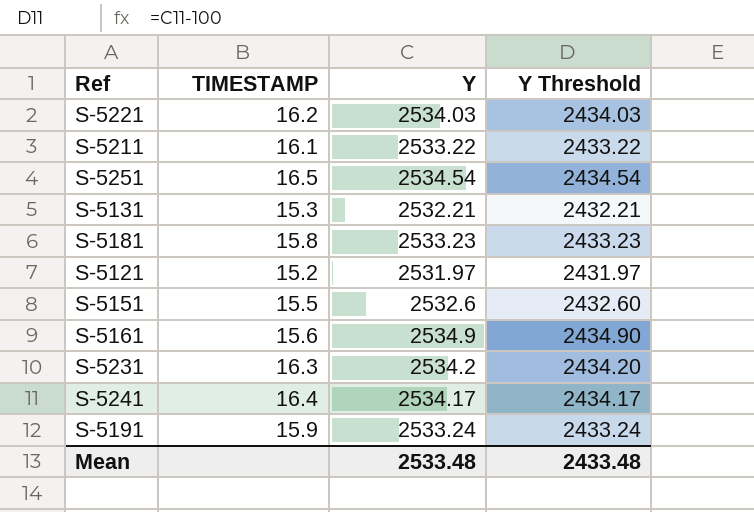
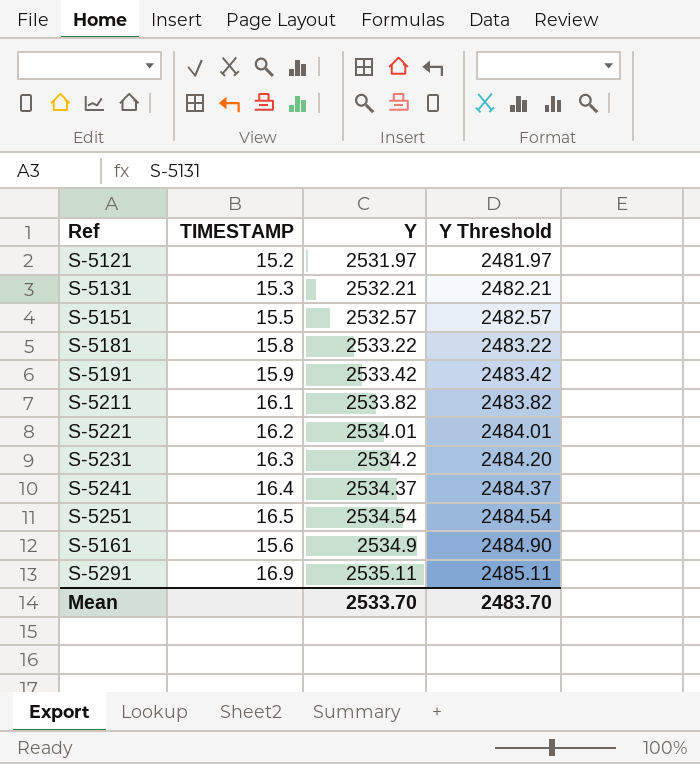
row order: none -> Y ascending
column Y Threshold | formula: [Y] - 100 -> [Y] - 50
S-5151 | Y: 2532.6 -> 2532.57
S-5181 | Y: 2533.23 -> 2533.22
S-5191 | Y: 2533.24 -> 2533.42
S-5211 | Y: 2533.22 -> 2533.82
S-5221 | Y: 2534.03 -> 2534.01
S-5241 | Y: 2534.17 -> 2534.37
row S-5291: none -> 16.9 | 2535.11 | 2485.11
Mean | Y: 2533.48 -> 2533.70
Mean | Y Threshold: 2433.48 -> 2483.70

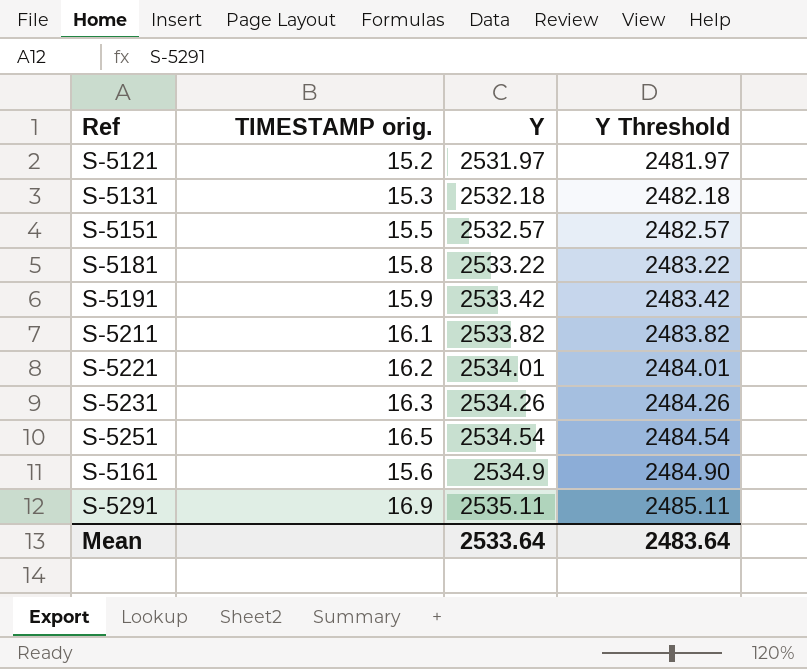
column name: TIMESTAMP -> TIMESTAMP orig.
row S-5241: 16.4 | 2534.37 | 2484.37 -> none
S-5131 | Y: 2532.21 -> 2532.18
S-5131 | Y Threshold: 2482.21 -> 2482.18
S-5231 | Y: 2534.2 -> 2534.26
S-5231 | Y Threshold: 2484.20 -> 2484.26
Mean | Y: 2533.70 -> 2533.64
Mean | Y Threshold: 2483.70 -> 2483.64

